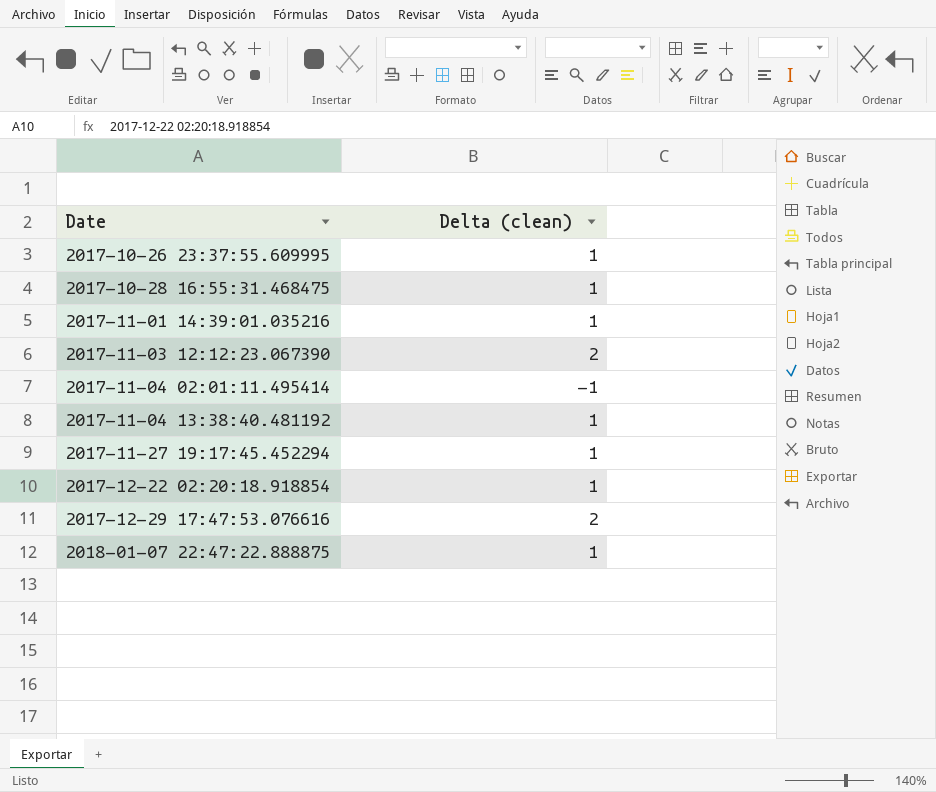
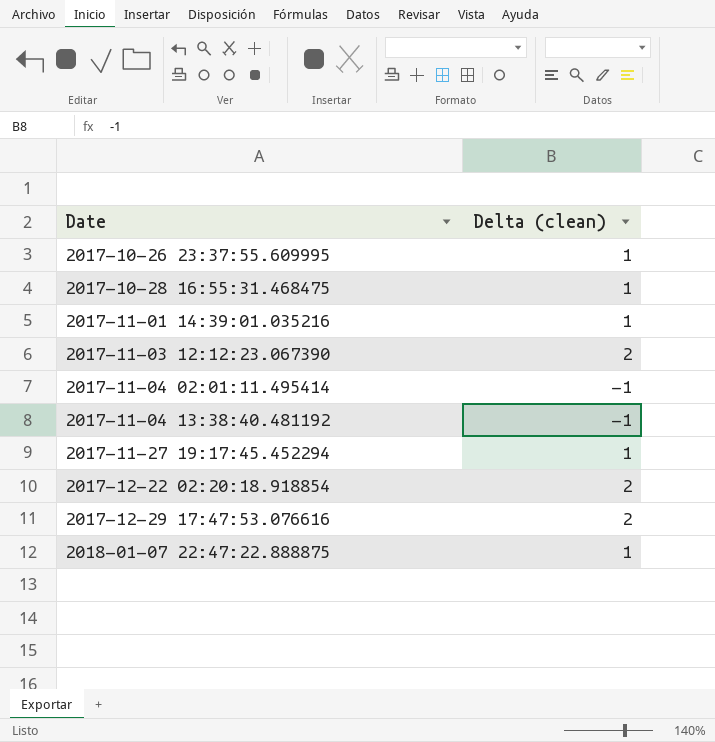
2017-11-04 13:38:40.481192 | Delta (clean): 1 -> -1
2017-12-22 02:20:18.918854 | Delta (clean): 1 -> 2

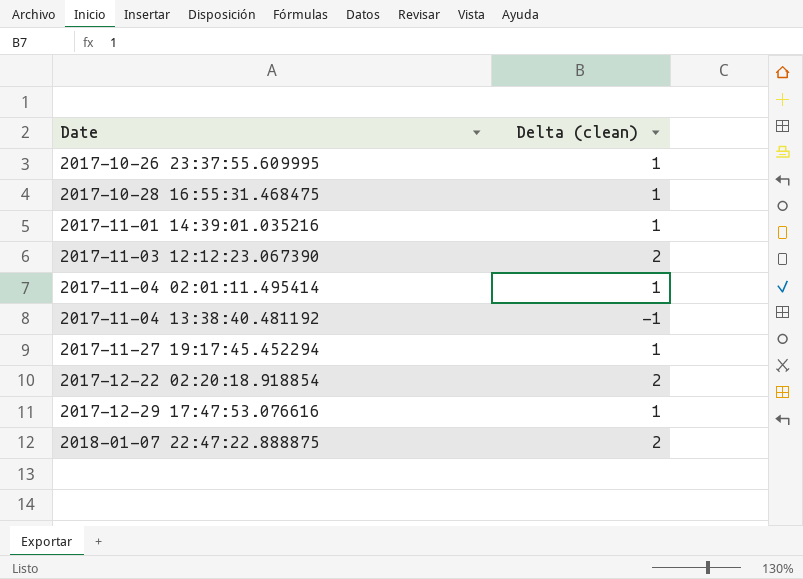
2017-11-04 02:01:11.495414 | Delta (clean): -1 -> 1
2017-12-29 17:47:53.076616 | Delta (clean): 2 -> 1
2018-01-07 22:47:22.888875 | Delta (clean): 1 -> 2

